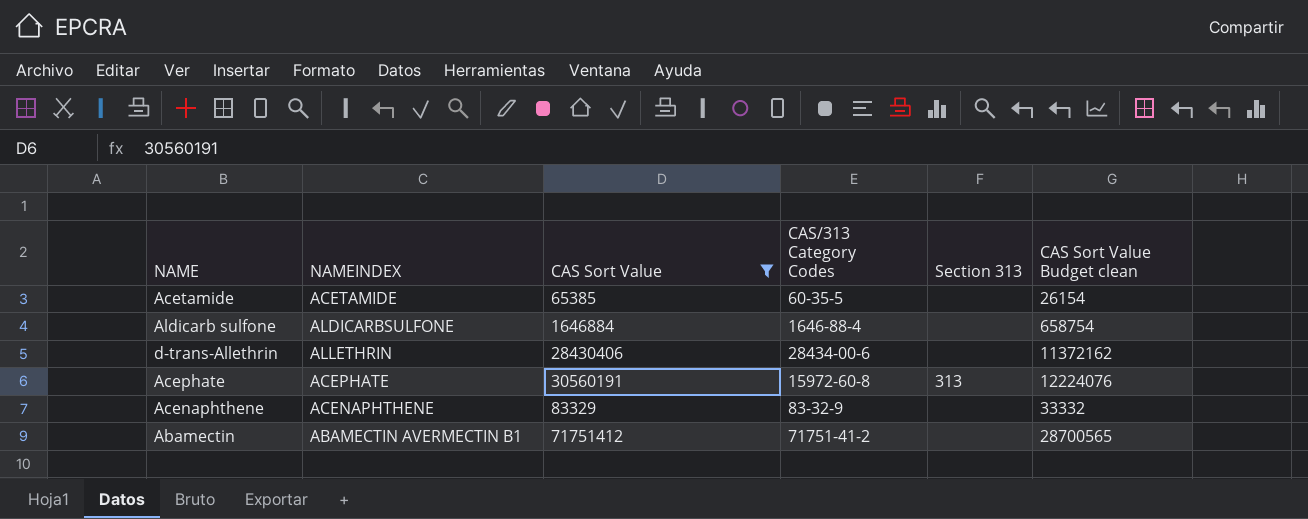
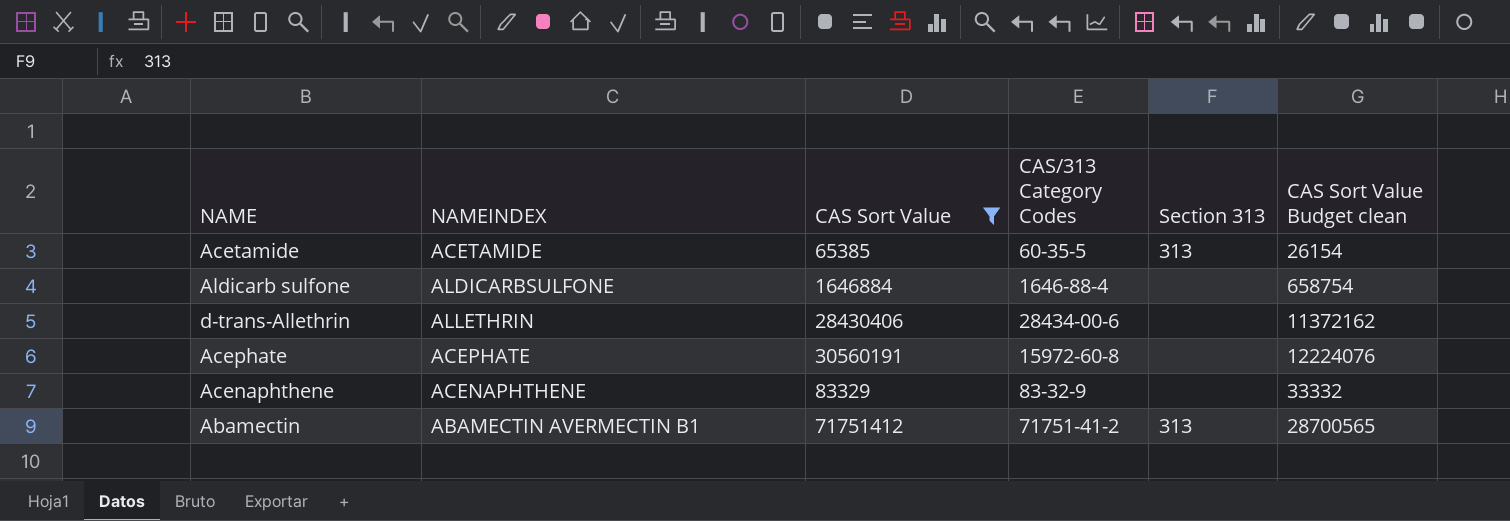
Acetamide | Section 313: none -> 313
Acephate | Section 313: 313 -> none
Abamectin | Section 313: none -> 313

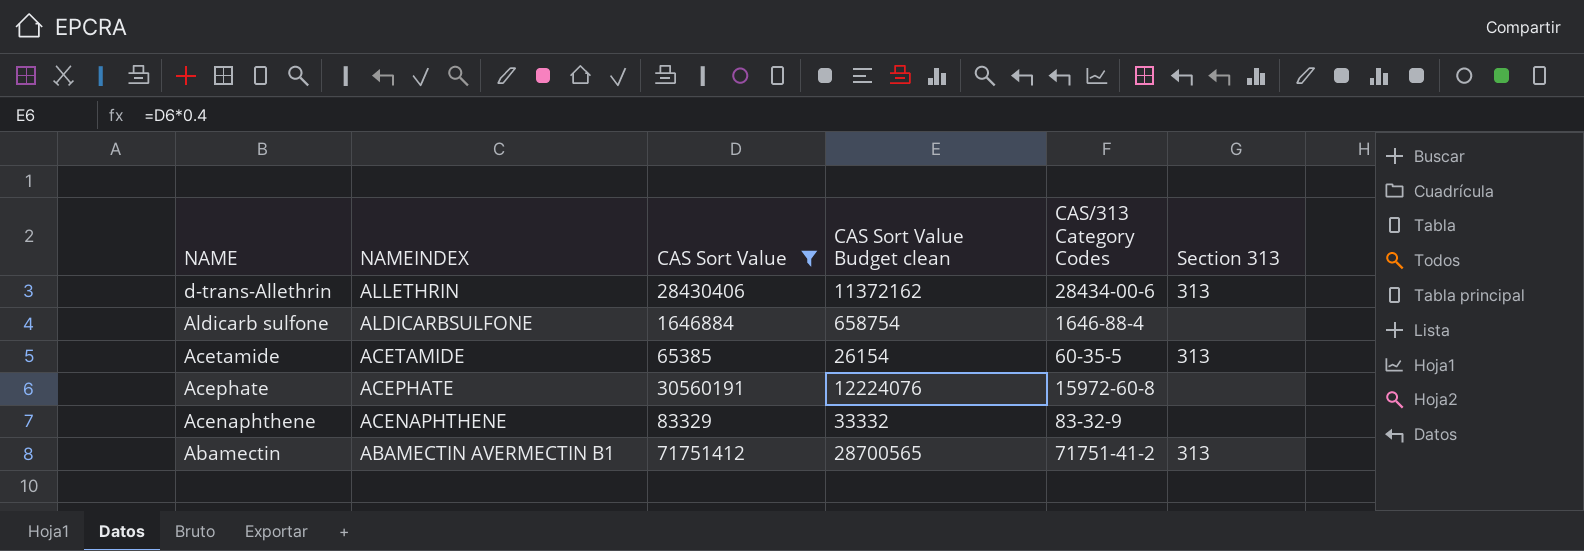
row order: none -> NAME descending
column CAS Sort Value Budget clean | position: 6 -> 4
d-trans-Allethrin | Section 313: none -> 313

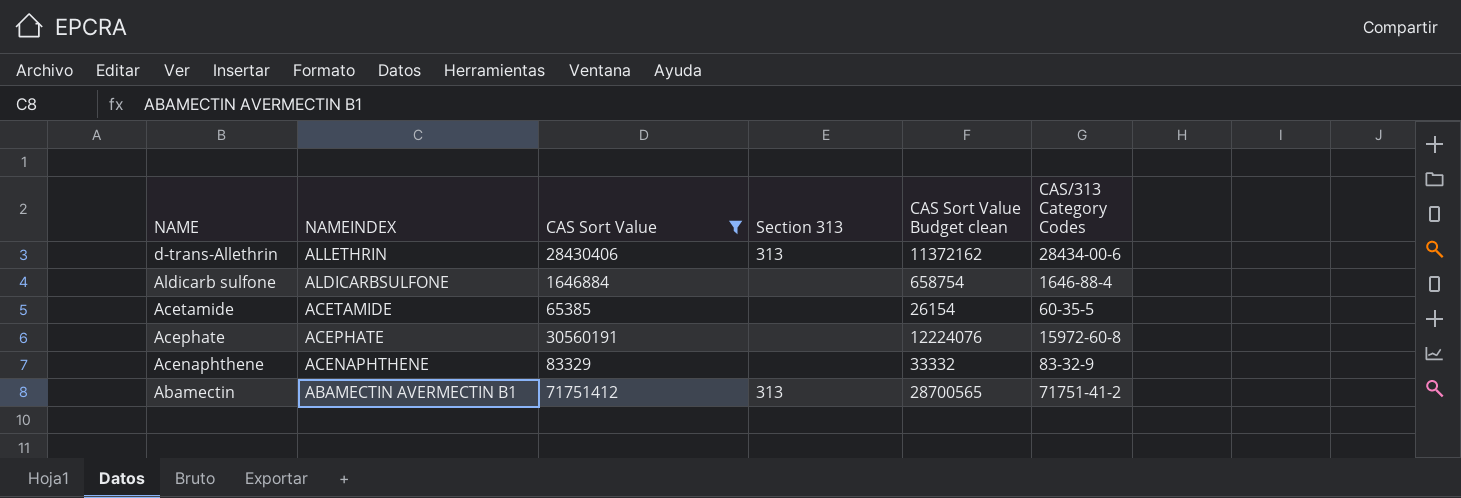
column Section 313 | position: 6 -> 4
Acetamide | Section 313: 313 -> none

